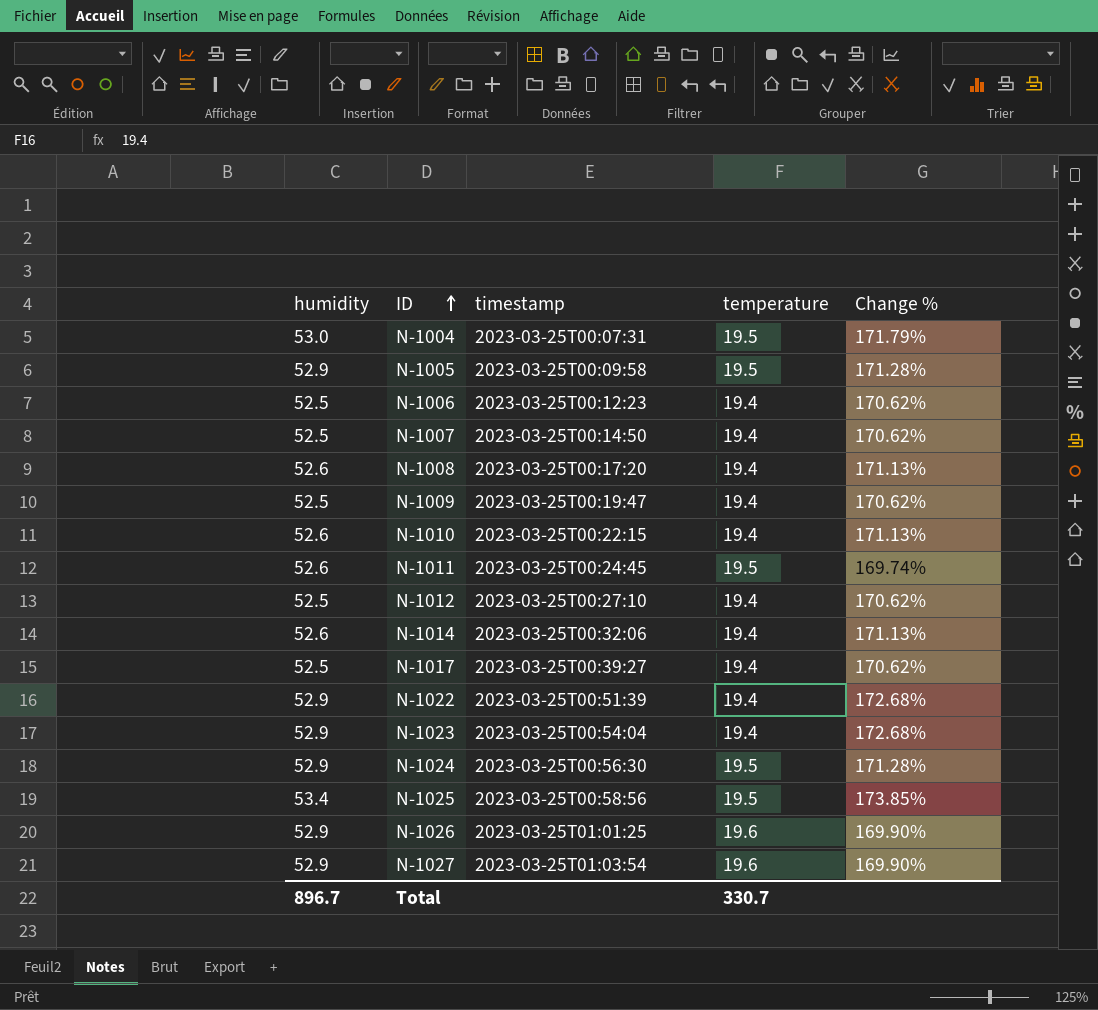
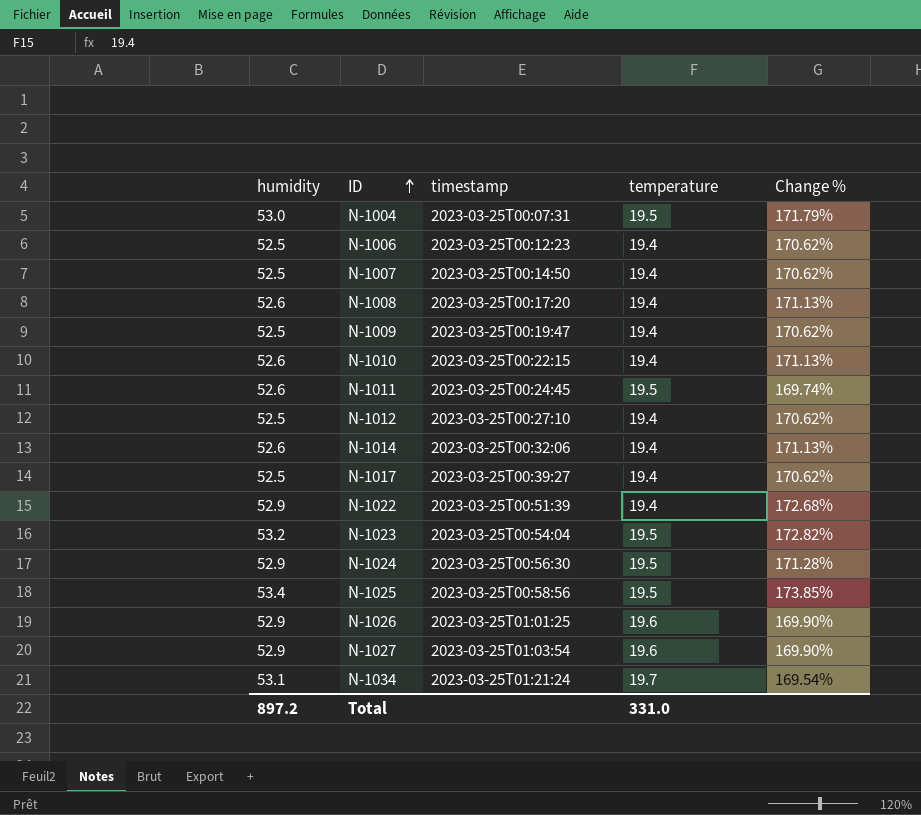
row N-1005: 52.9 | 2023-03-25T00:09:58 | 19.5 | 171.28% -> none
N-1023 | humidity: 52.9 -> 53.2
N-1023 | temperature: 19.4 -> 19.5
N-1023 | Change %: 172.68% -> 172.82%
row N-1034: none -> 53.1 | 2023-03-25T01:21:24 | 19.7 | 169.54%
Total | humidity: 896.7 -> 897.2
Total | temperature: 330.7 -> 331.0

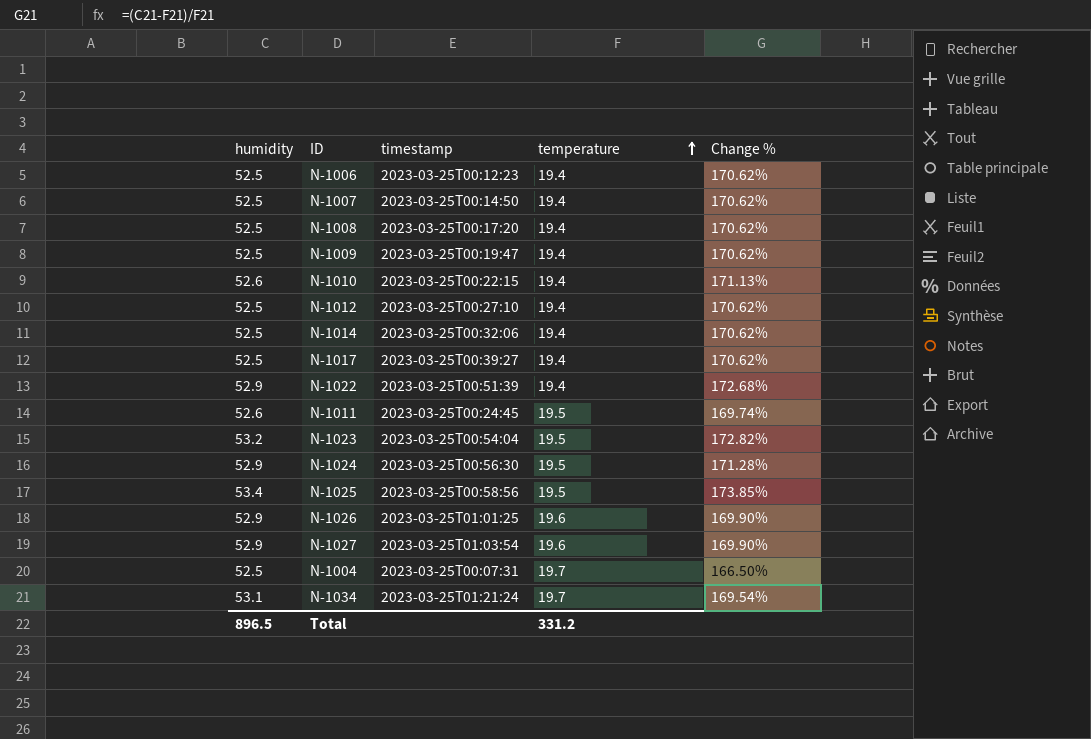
row order: ID ascending -> temperature ascending
N-1008 | humidity: 52.6 -> 52.5
N-1008 | Change %: 171.13% -> 170.62%
N-1014 | humidity: 52.6 -> 52.5
N-1014 | Change %: 171.13% -> 170.62%
N-1004 | humidity: 53.0 -> 52.5
N-1004 | temperature: 19.5 -> 19.7
N-1004 | Change %: 171.79% -> 166.50%
Total | humidity: 897.2 -> 896.5
Total | temperature: 331.0 -> 331.2

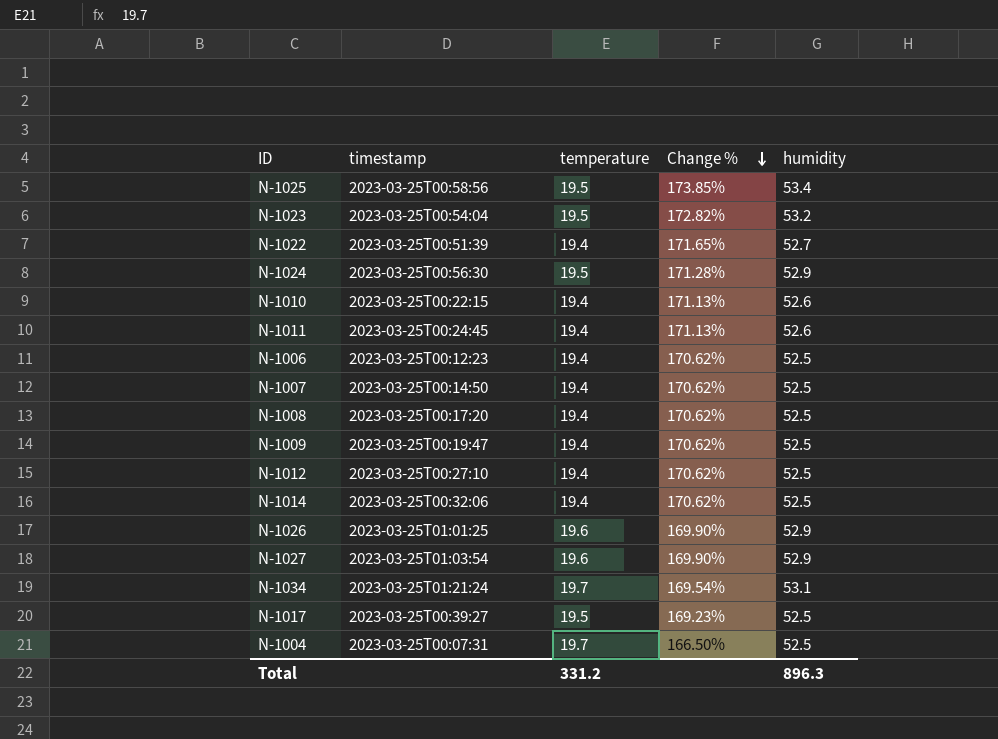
row order: temperature ascending -> Change % descending
column humidity | position: 1 -> 5
N-1022 | Change %: 172.68% -> 171.65%
N-1022 | humidity: 52.9 -> 52.7
N-1011 | temperature: 19.5 -> 19.4
N-1011 | Change %: 169.74% -> 171.13%
N-1017 | temperature: 19.4 -> 19.5
N-1017 | Change %: 170.62% -> 169.23%
Total | humidity: 896.5 -> 896.3

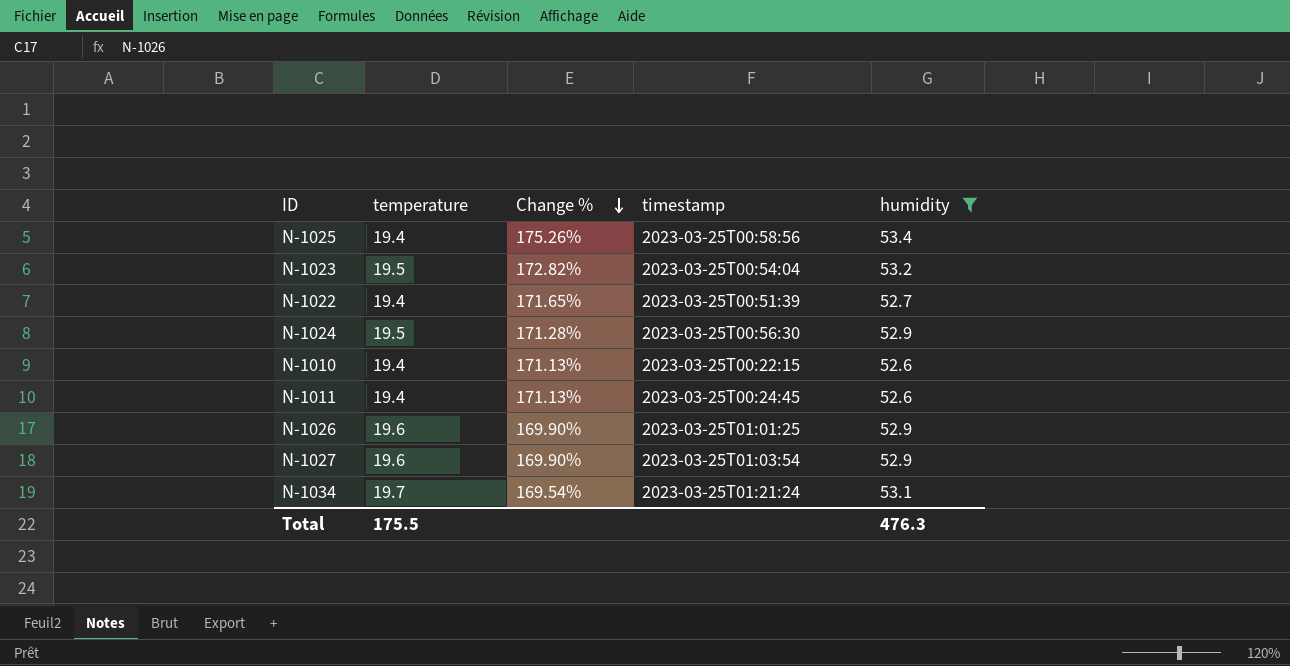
filter: none -> humidity != 52.5
column timestamp | position: 2 -> 4
N-1025 | temperature: 19.5 -> 19.4
N-1025 | Change %: 173.85% -> 175.26%
Total | temperature: 331.2 -> 175.5
Total | humidity: 896.3 -> 476.3

